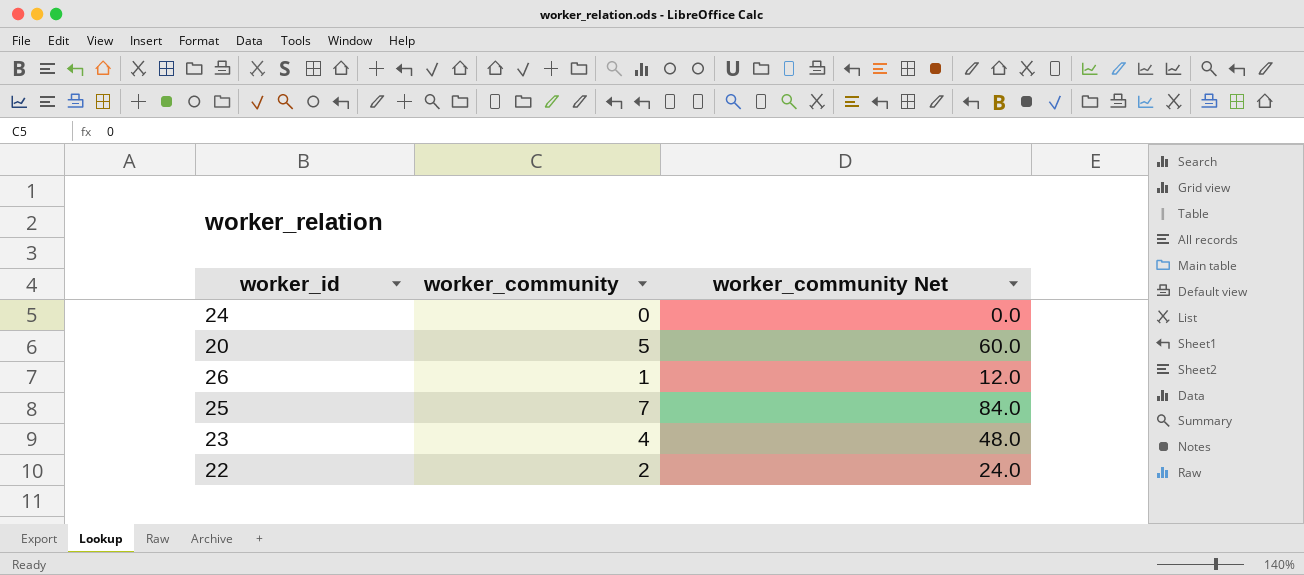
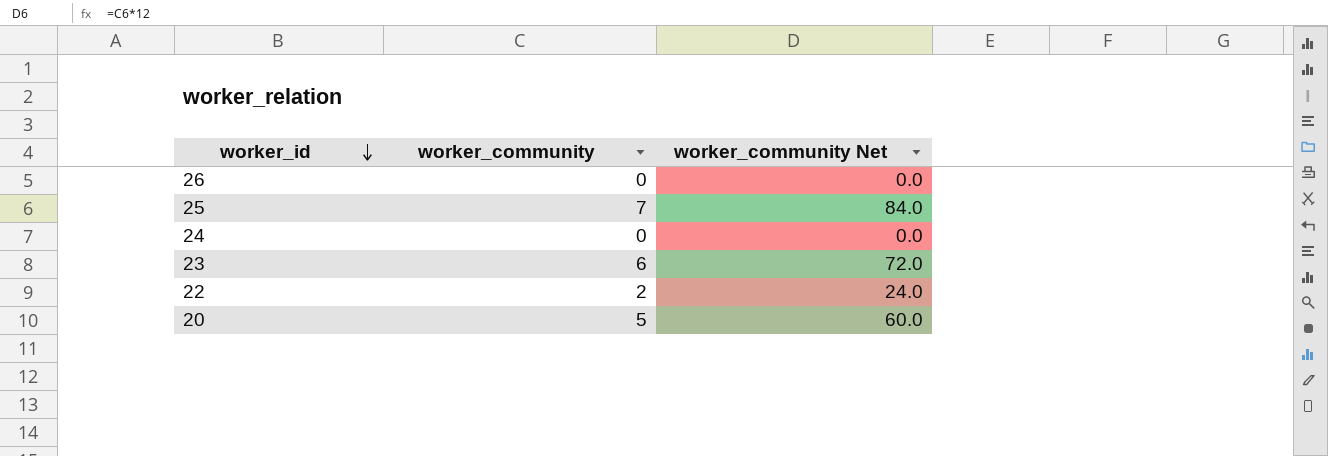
row order: none -> worker_id descending
26 | worker_community: 1 -> 0
26 | worker_community Net: 12.0 -> 0.0
23 | worker_community: 4 -> 6
23 | worker_community Net: 48.0 -> 72.0

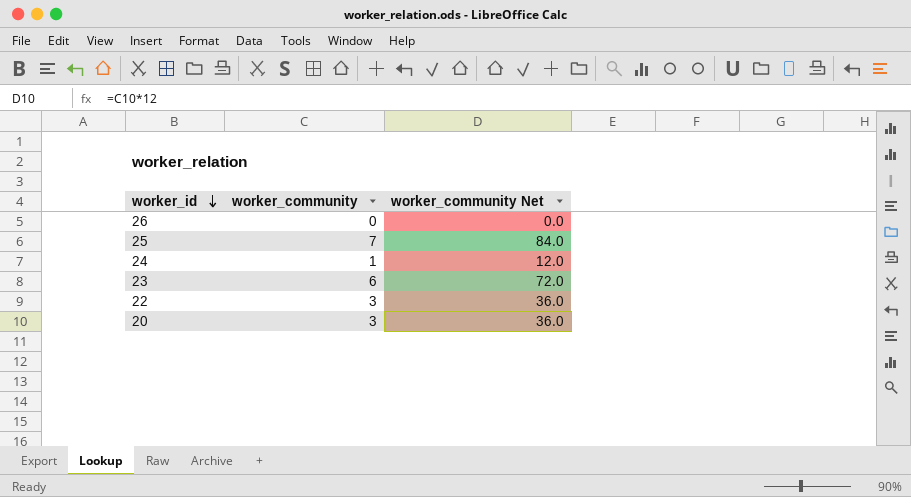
24 | worker_community: 0 -> 1
24 | worker_community Net: 0.0 -> 12.0
22 | worker_community: 2 -> 3
22 | worker_community Net: 24.0 -> 36.0
20 | worker_community: 5 -> 3
20 | worker_community Net: 60.0 -> 36.0

